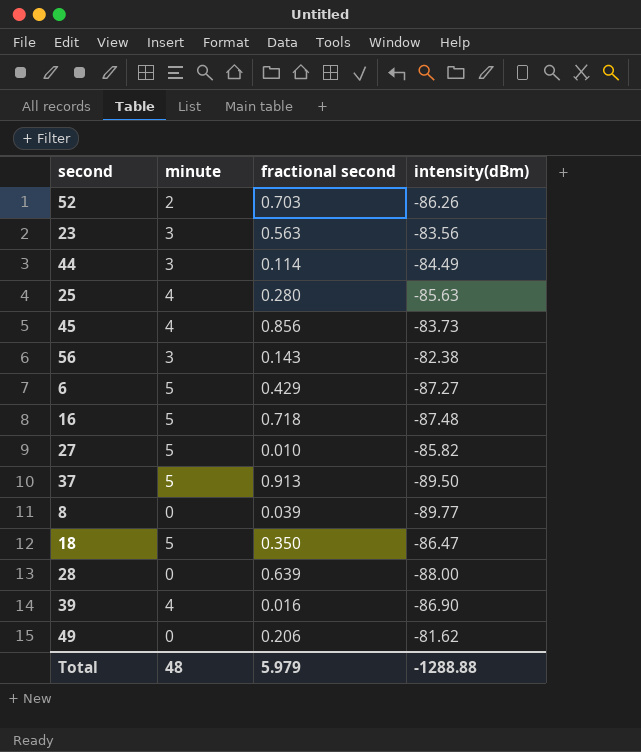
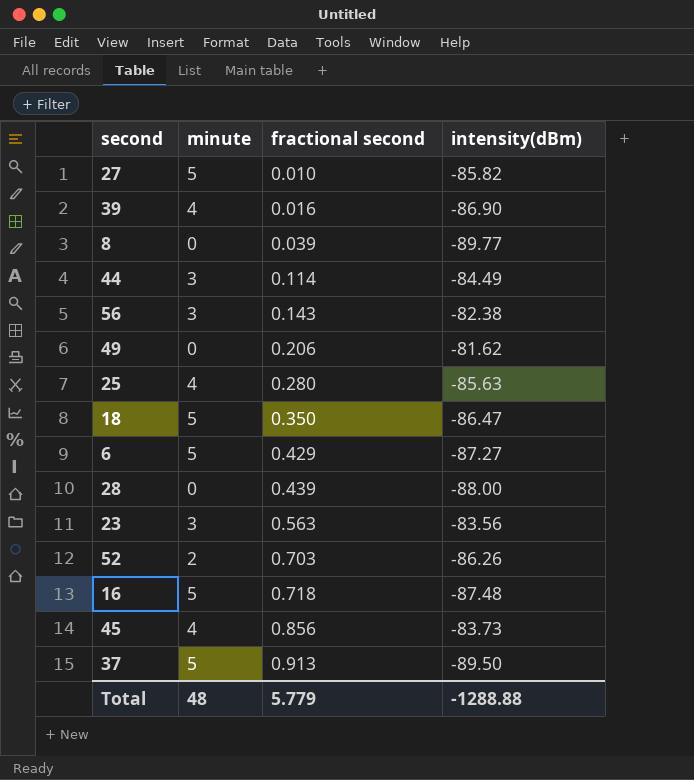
row order: none -> fractional second ascending
28 | fractional second: 0.639 -> 0.439
Total | fractional second: 5.979 -> 5.779

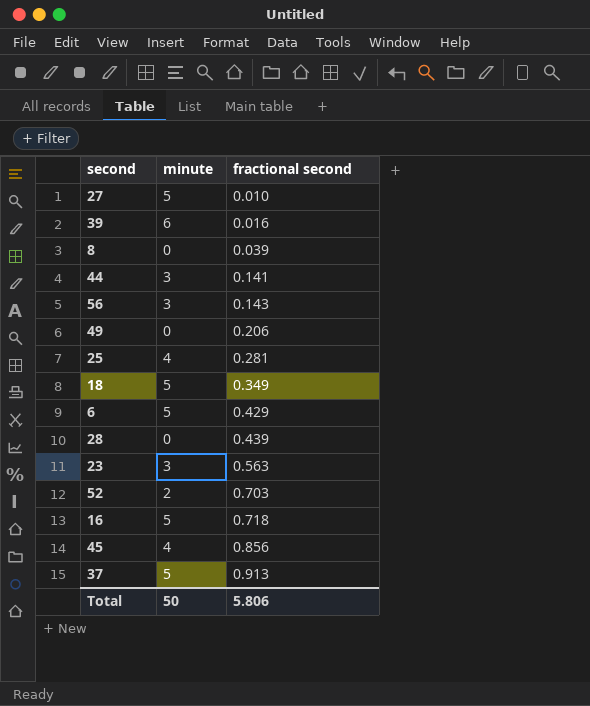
column intensity(dBm) | position: 4 -> none
39 | minute: 4 -> 6
44 | fractional second: 0.114 -> 0.141
25 | fractional second: 0.280 -> 0.281
18 | fractional second: 0.350 -> 0.349
Total | minute: 48 -> 50
Total | fractional second: 5.779 -> 5.806

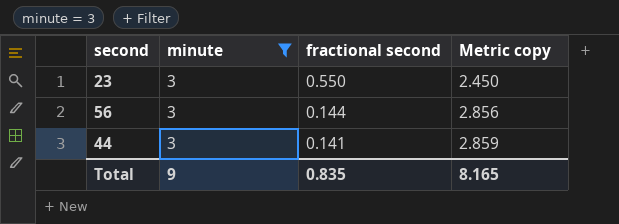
filter: none -> minute = 3
row order: fractional second ascending -> fractional second descending
column Metric copy | formula: none -> [minute] - [fractional second]
23 | fractional second: 0.563 -> 0.550
56 | fractional second: 0.143 -> 0.144
Total | minute: 50 -> 9
Total | fractional second: 5.806 -> 0.835

